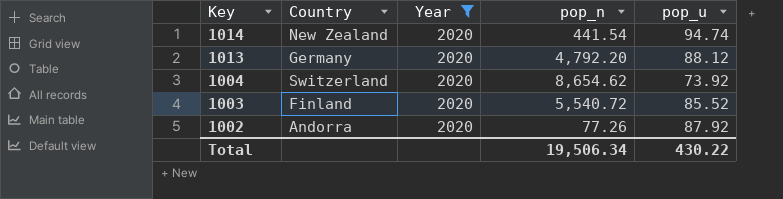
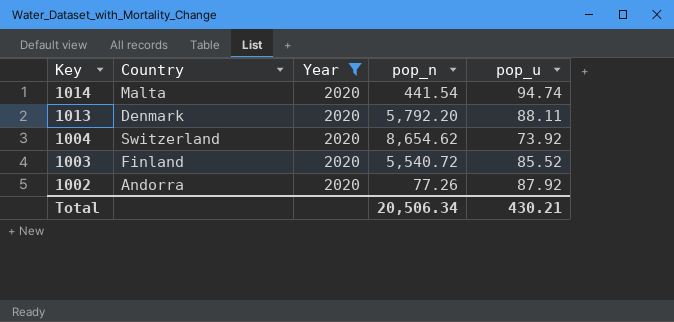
1014 | Country: New Zealand -> Malta
1013 | Country: Germany -> Denmark
1013 | pop_n: 4,792.20 -> 5,792.20
1013 | pop_u: 88.12 -> 88.11
Total | pop_n: 19,506.34 -> 20,506.34
Total | pop_u: 430.22 -> 430.21

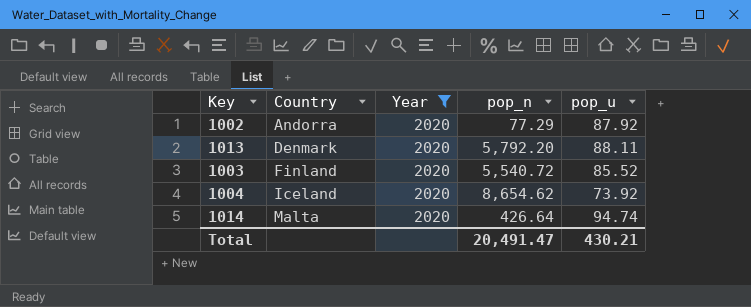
row order: Key descending -> Country ascending
1002 | pop_n: 77.26 -> 77.29
1004 | Country: Switzerland -> Iceland
1014 | pop_n: 441.54 -> 426.64
Total | pop_n: 20,506.34 -> 20,491.47

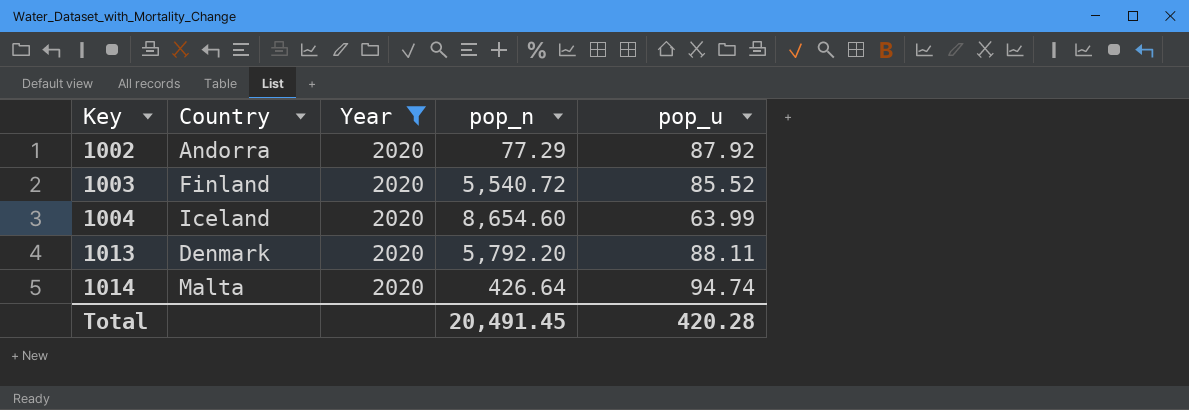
row order: Country ascending -> Key ascending
1004 | pop_n: 8,654.62 -> 8,654.60
1004 | pop_u: 73.92 -> 63.99
Total | pop_n: 20,491.47 -> 20,491.45
Total | pop_u: 430.21 -> 420.28

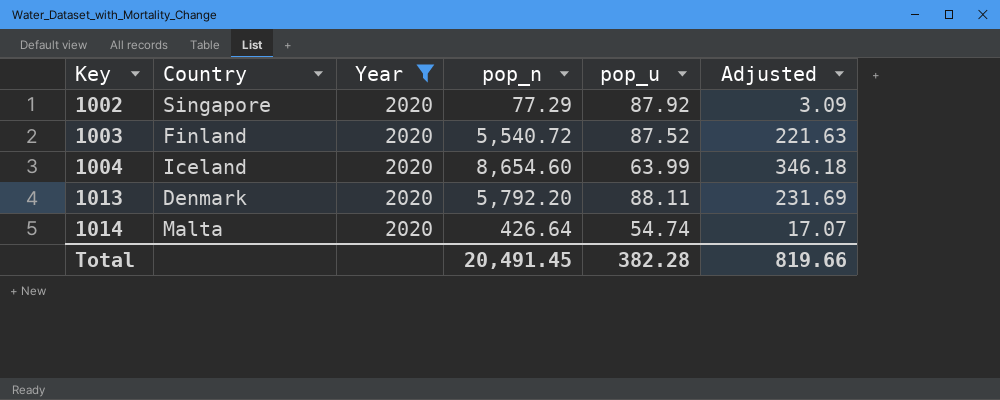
column Adjusted | formula: none -> [pop_n] * 0.04
1002 | Country: Andorra -> Singapore
1003 | pop_u: 85.52 -> 87.52
1014 | pop_u: 94.74 -> 54.74
Total | pop_u: 420.28 -> 382.28

